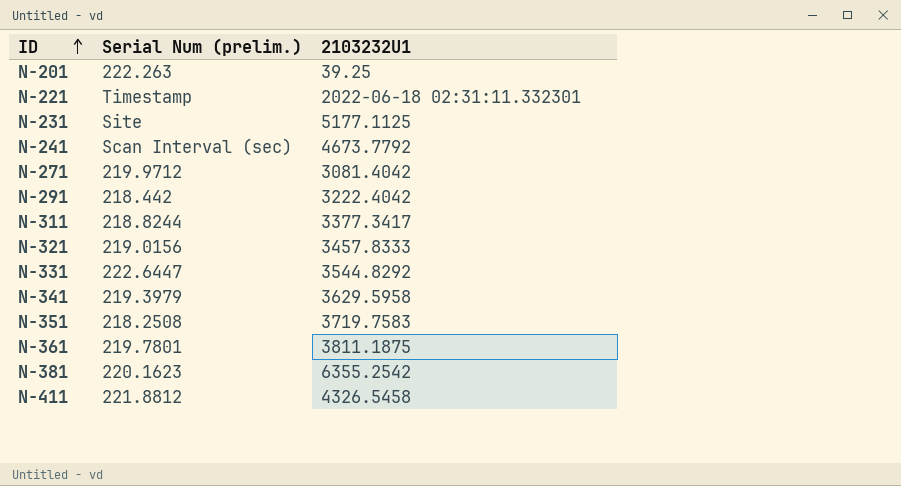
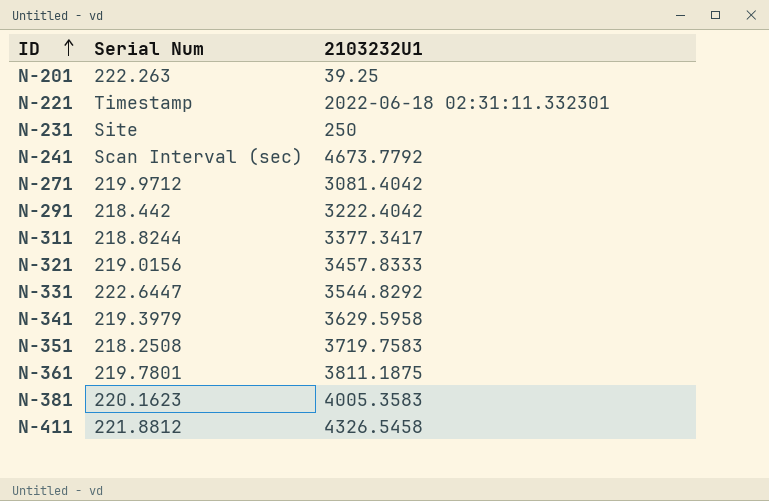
column name: Serial Num (prelim.) -> Serial Num
N-231 | 2103232U1: 5177.1125 -> 250
N-381 | 2103232U1: 6355.2542 -> 4005.3583

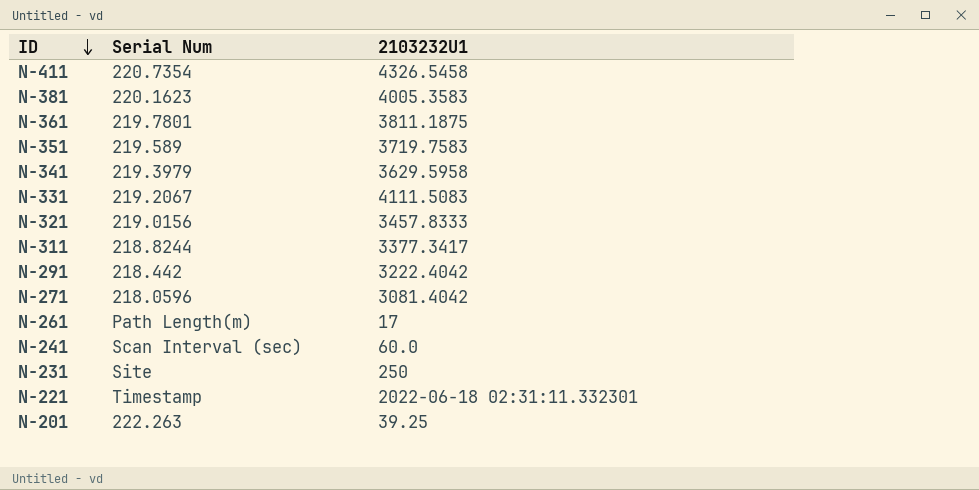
row order: ID ascending -> ID descending
N-411 | Serial Num: 221.8812 -> 220.7354
N-351 | Serial Num: 218.2508 -> 219.589
N-331 | Serial Num: 222.6447 -> 219.2067
N-331 | 2103232U1: 3544.8292 -> 4111.5083
N-271 | Serial Num: 219.9712 -> 218.0596
row N-261: none -> Path Length(m) | 17
N-241 | 2103232U1: 4673.7792 -> 60.0

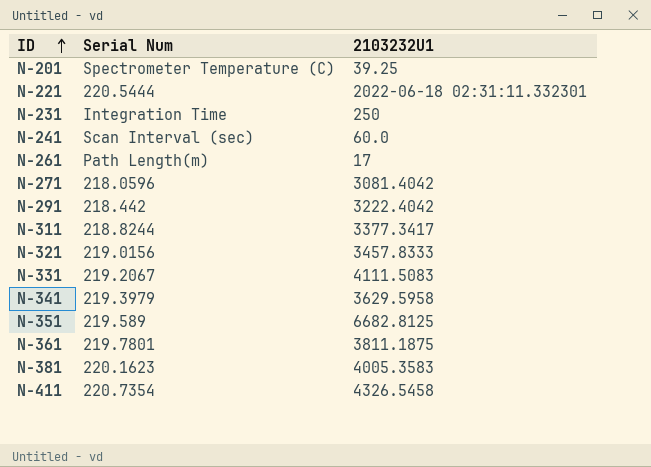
row order: ID descending -> ID ascending
N-201 | Serial Num: 222.263 -> Spectrometer Temperature (C)
N-221 | Serial Num: Timestamp -> 220.5444
N-231 | Serial Num: Site -> Integration Time
N-351 | 2103232U1: 3719.7583 -> 6682.8125

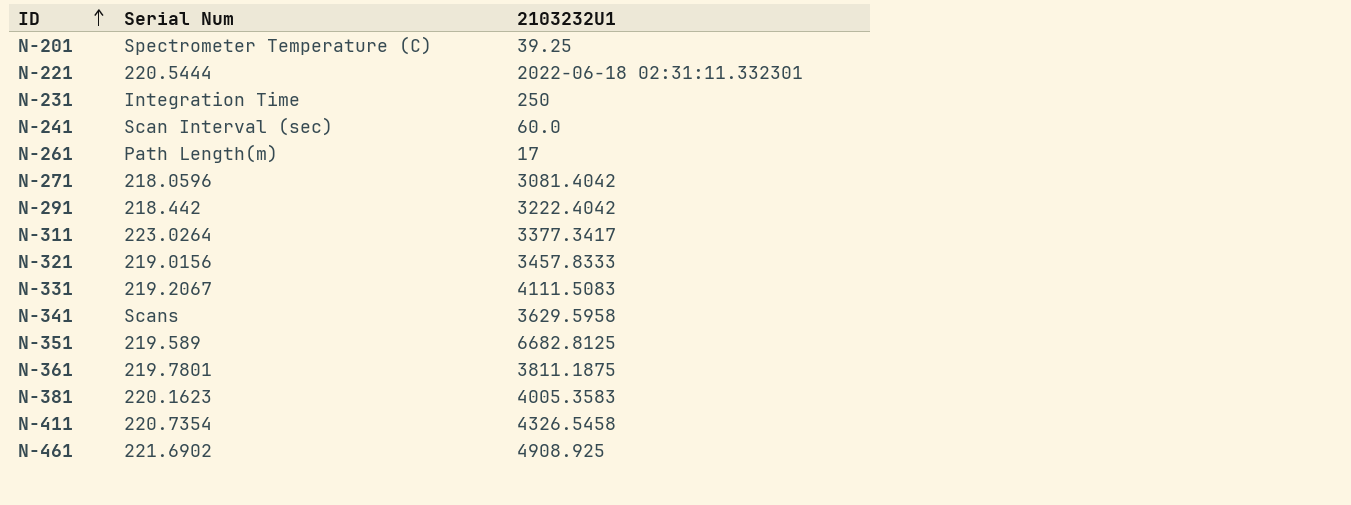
N-311 | Serial Num: 218.8244 -> 223.0264
N-341 | Serial Num: 219.3979 -> Scans
row N-461: none -> 221.6902 | 4908.925

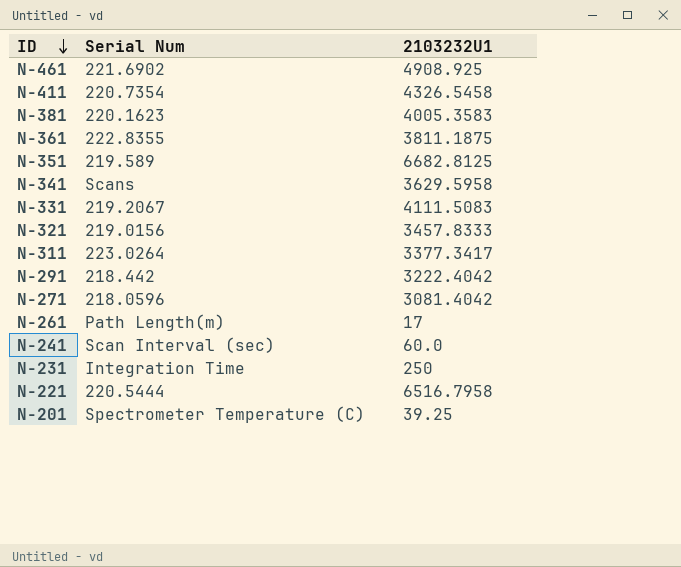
row order: ID ascending -> ID descending
N-361 | Serial Num: 219.7801 -> 222.8355
N-221 | 2103232U1: 2022-06-18 02:31:11.332301 -> 6516.7958

